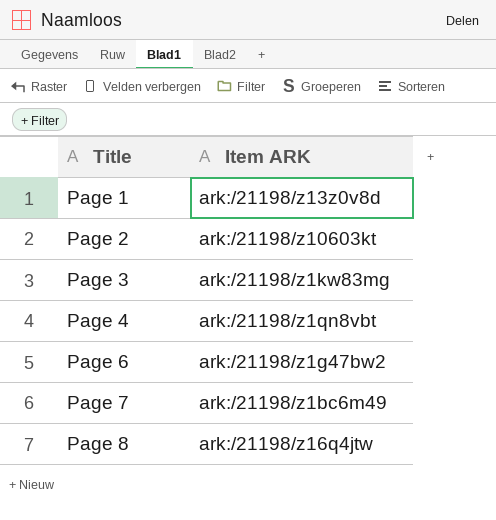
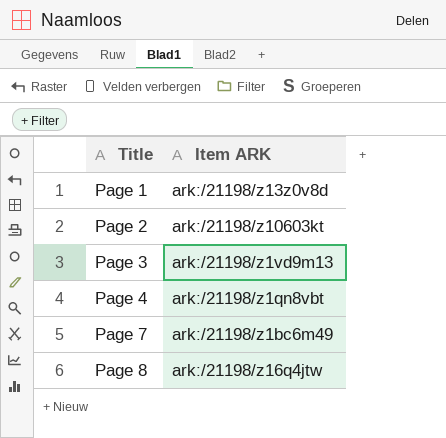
row Page 6: ark:/21198/z1g47bw2 -> none
Page 3 | Item ARK: ark:/21198/z1kw83mg -> ark:/21198/z1vd9m13

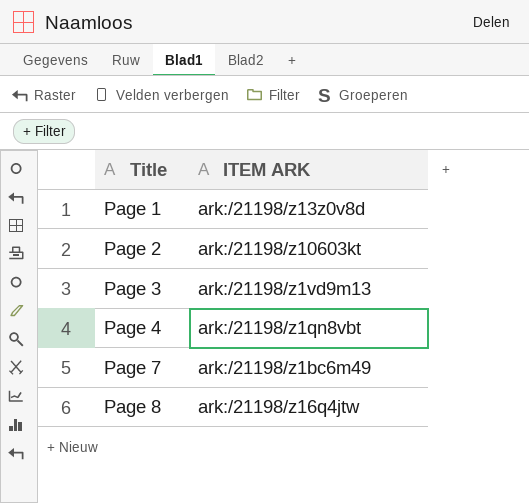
column name: Item ARK -> ITEM ARK

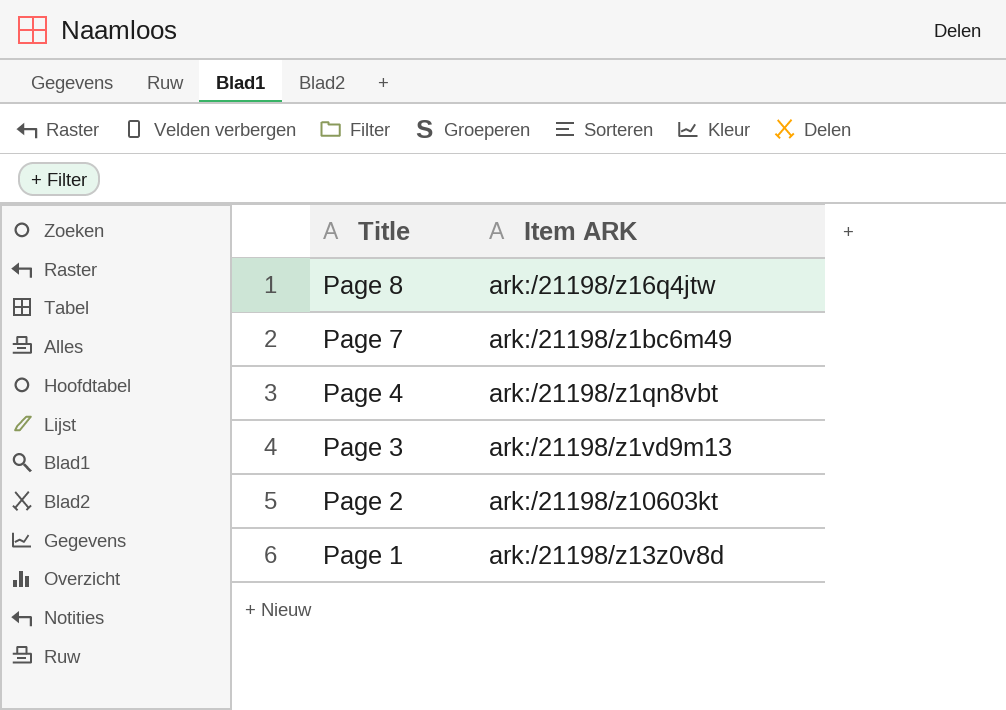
row order: Title ascending -> Title descending
column name: ITEM ARK -> Item ARK

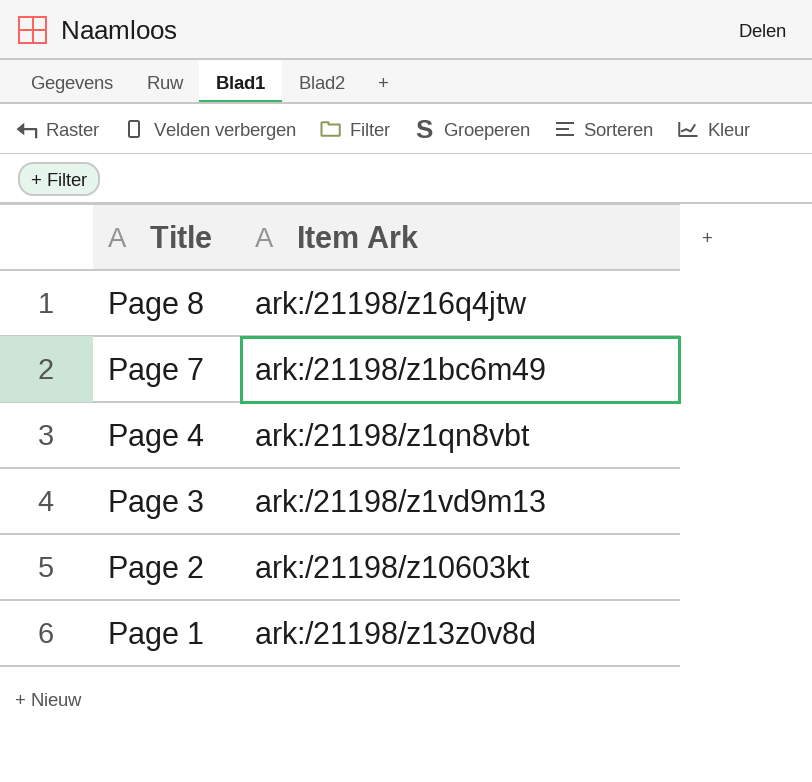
column name: Item ARK -> Item Ark

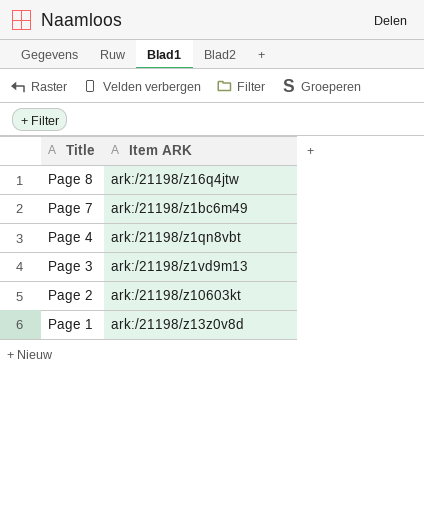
column name: Item Ark -> Item ARK

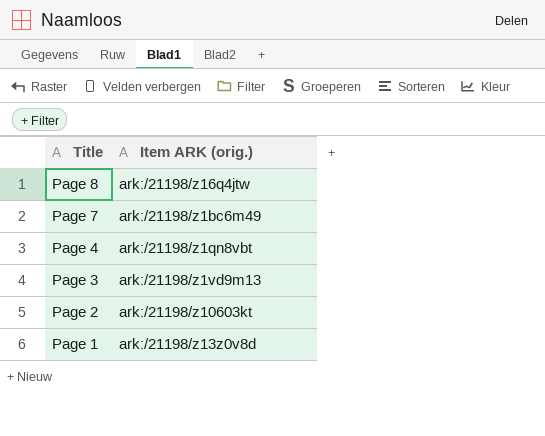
column name: Item ARK -> Item ARK (orig.)

